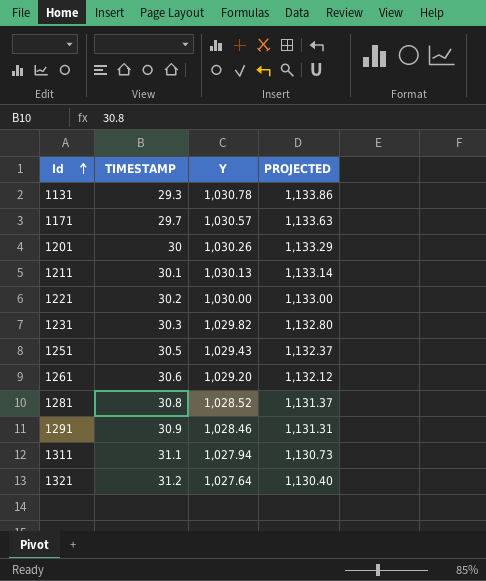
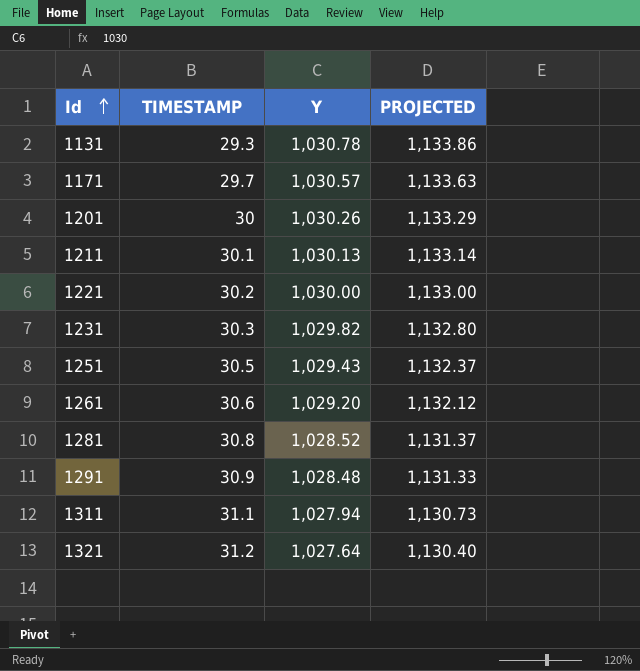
1291 | Y: 1,028.46 -> 1,028.48
1291 | PROJECTED: 1,131.31 -> 1,131.33

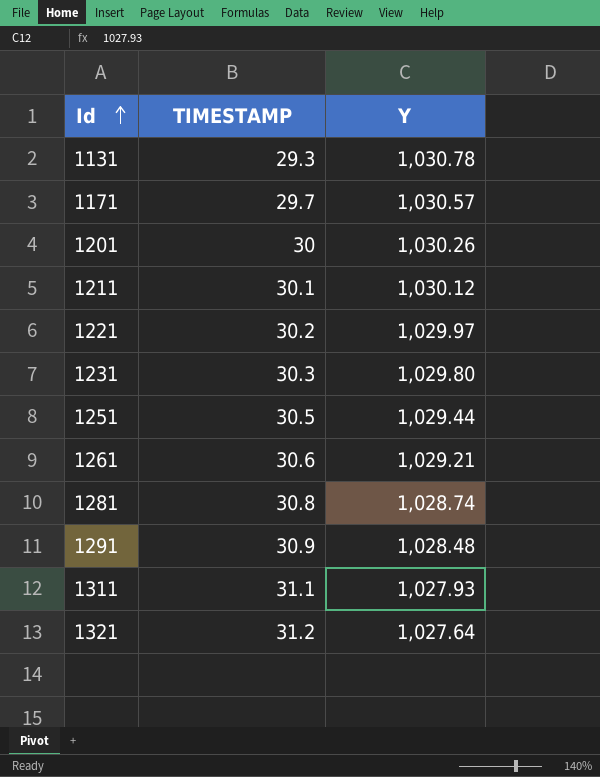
column PROJECTED | formula: [Y] * 1.1 -> none
1211 | Y: 1,030.13 -> 1,030.12
1221 | Y: 1,030.00 -> 1,029.97
1231 | Y: 1,029.82 -> 1,029.80
1251 | Y: 1,029.43 -> 1,029.44
1261 | Y: 1,029.20 -> 1,029.21
1281 | Y: 1,028.52 -> 1,028.74
1311 | Y: 1,027.94 -> 1,027.93

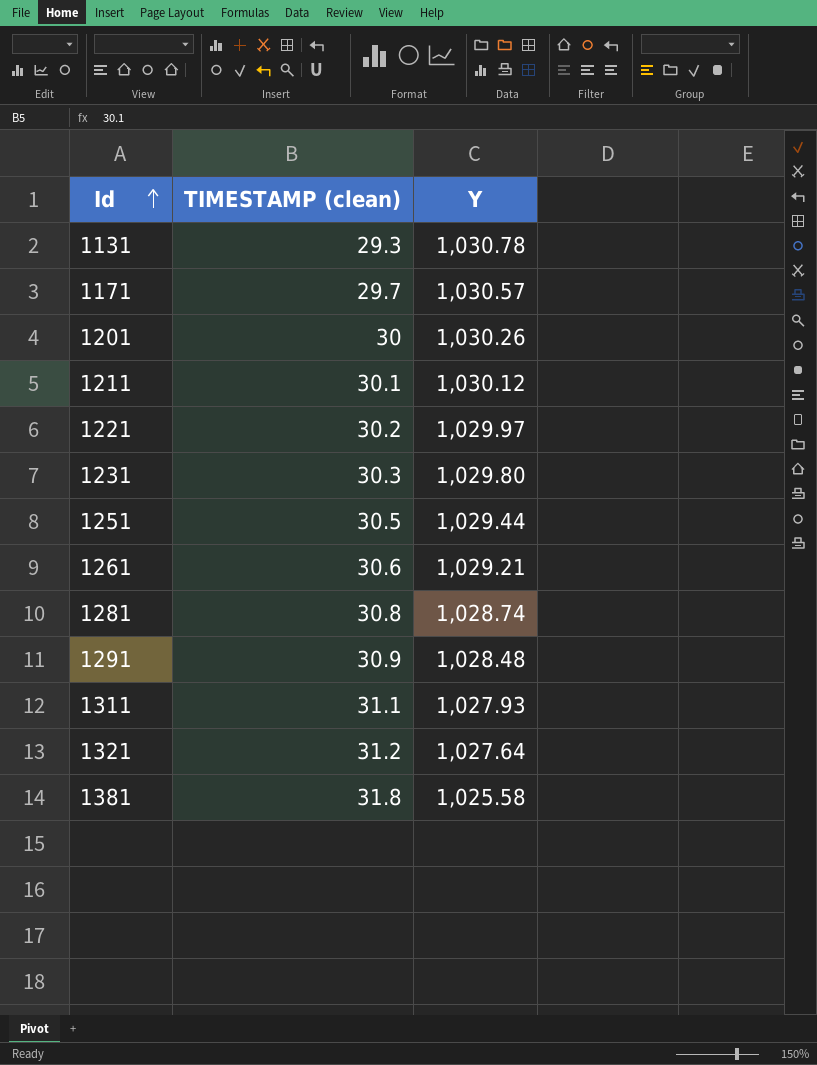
column name: TIMESTAMP -> TIMESTAMP (clean)
row 1381: none -> 31.8 | 1,025.58

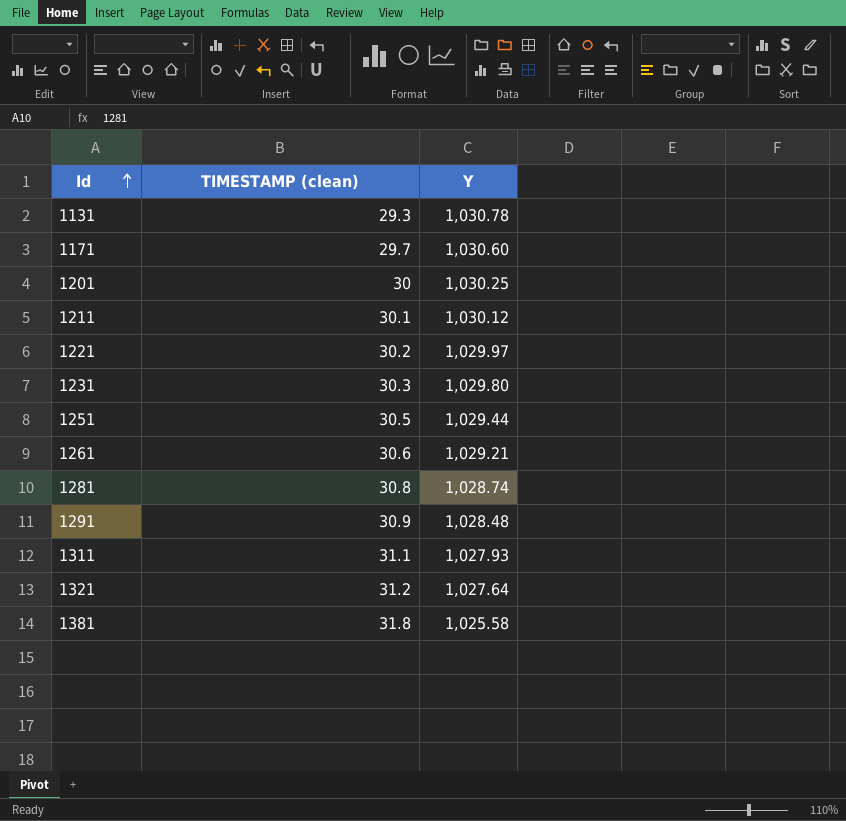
1171 | Y: 1,030.57 -> 1,030.60
1201 | Y: 1,030.26 -> 1,030.25

